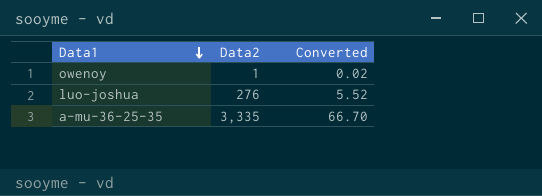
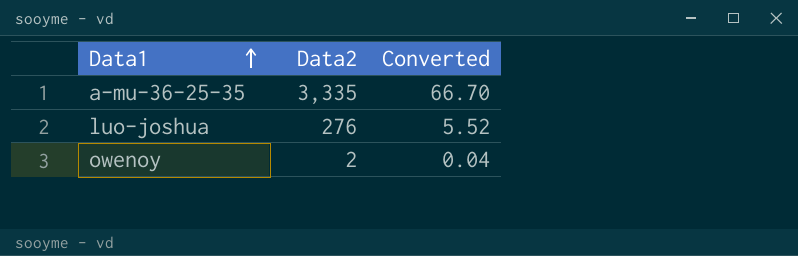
row order: Data1 descending -> Data1 ascending
owenoy | Data2: 1 -> 2
owenoy | Converted: 0.02 -> 0.04

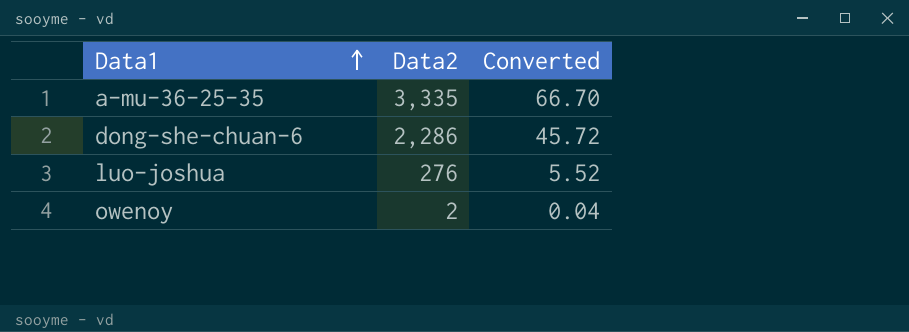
row dong-she-chuan-6: none -> 2,286 | 45.72

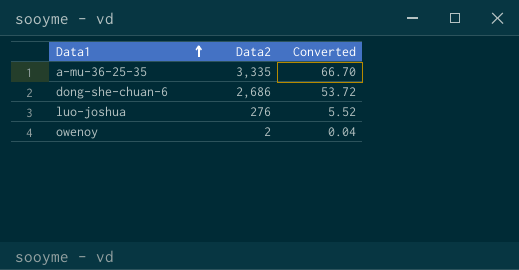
dong-she-chuan-6 | Data2: 2,286 -> 2,686
dong-she-chuan-6 | Converted: 45.72 -> 53.72

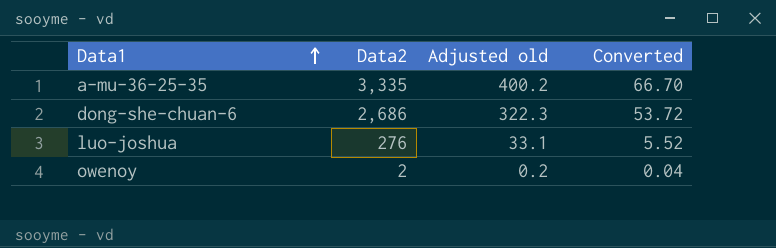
column Adjusted old | formula: none -> [Data2] * 0.12

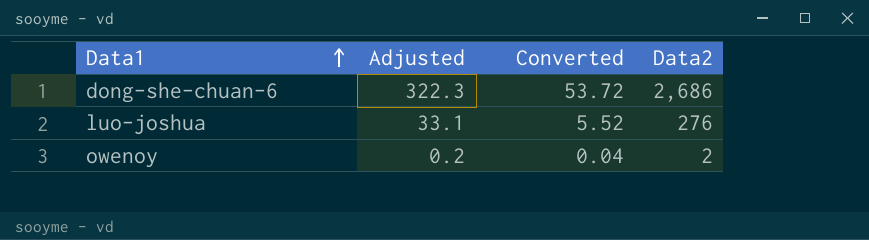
column name: Adjusted old -> Adjusted
column Data2 | position: 2 -> 4
row a-mu-36-25-35: 3,335 | 400.2 | 66.70 -> none

